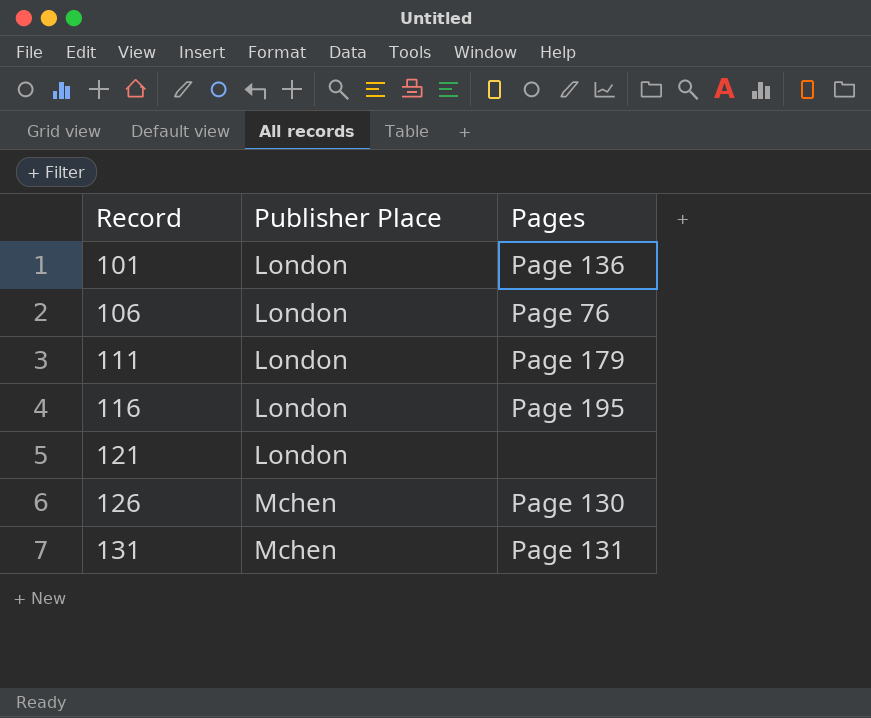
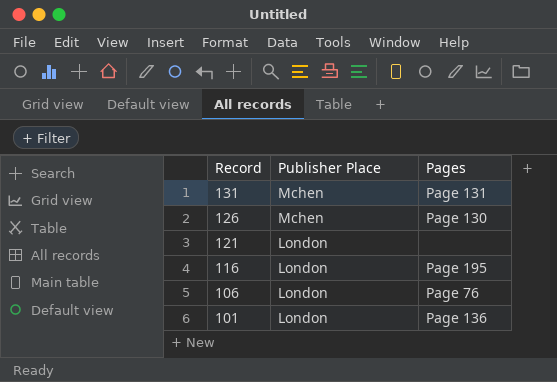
row order: Record ascending -> Record descending
row 111: London | Page 179 -> none

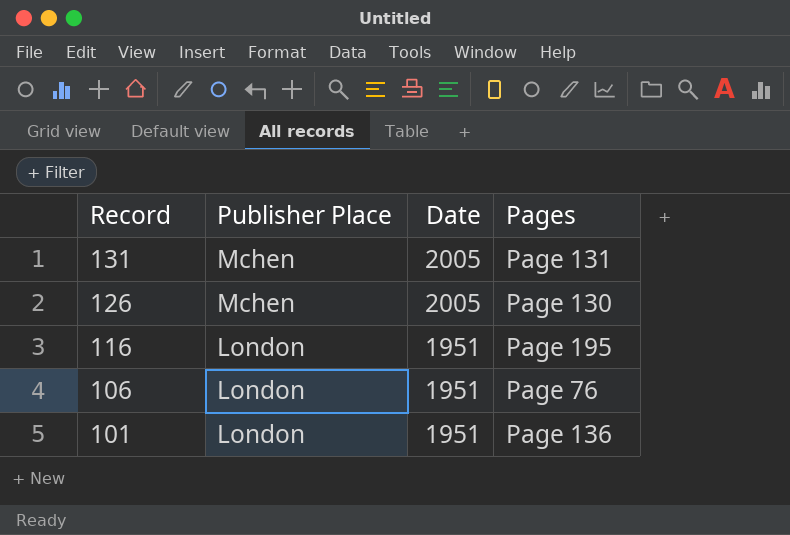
column Date | position: none -> 3
row 121: London | none -> none

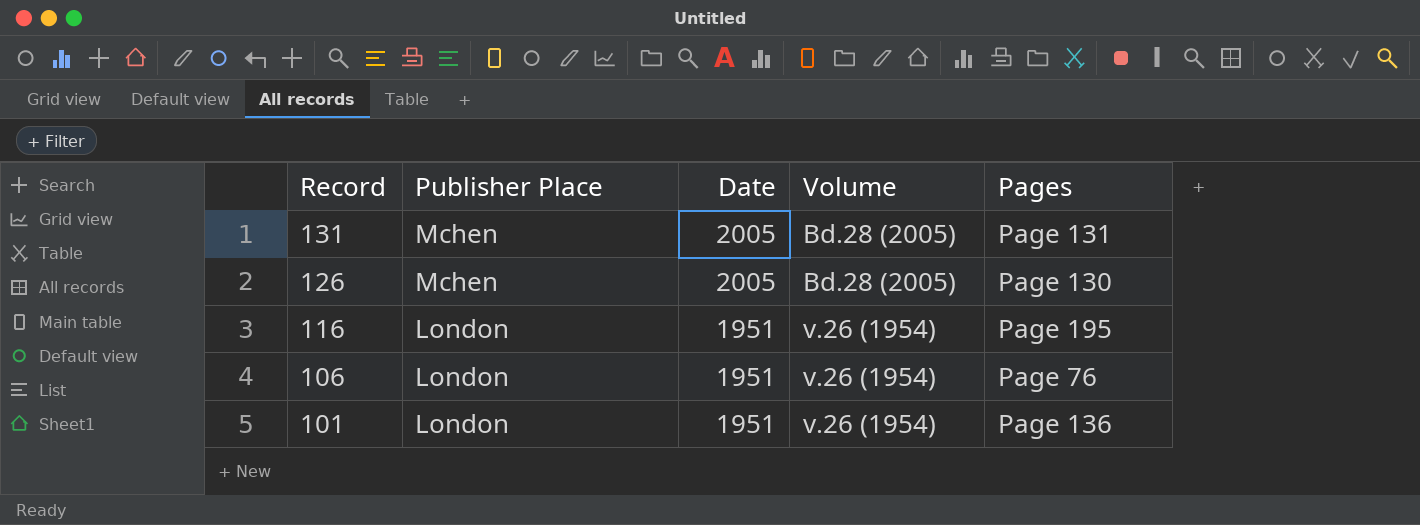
column Volume | position: none -> 4

